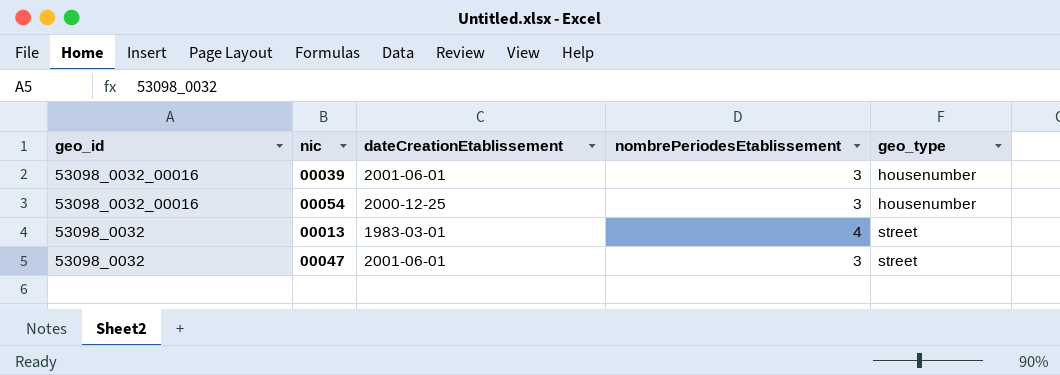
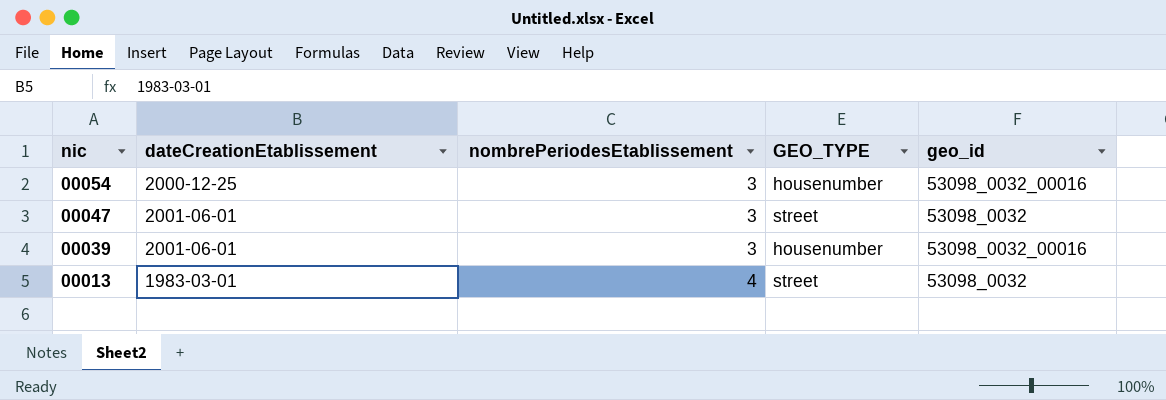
row order: geo_id descending -> nic descending
column name: geo_type -> GEO_TYPE
column geo_id | position: 1 -> 5

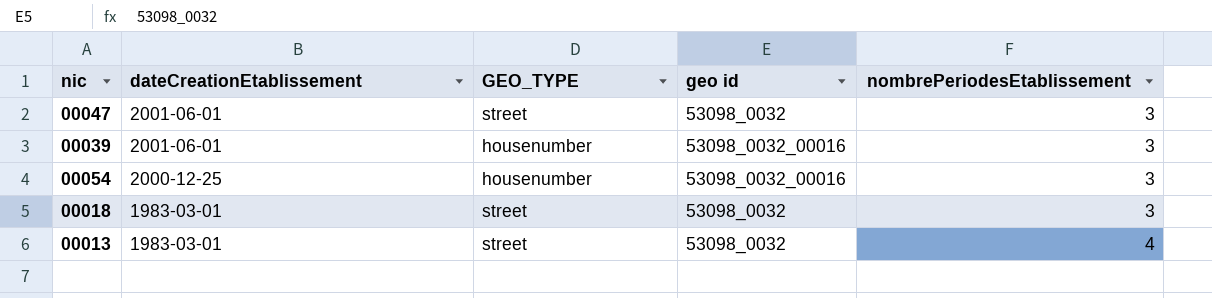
row order: nic descending -> dateCreationEtablissement descending
column name: geo_id -> geo id
column nombrePeriodesEtablissement | position: 3 -> 5
row 00018: none -> 1983-03-01 | street | 53098_0032 | 3

